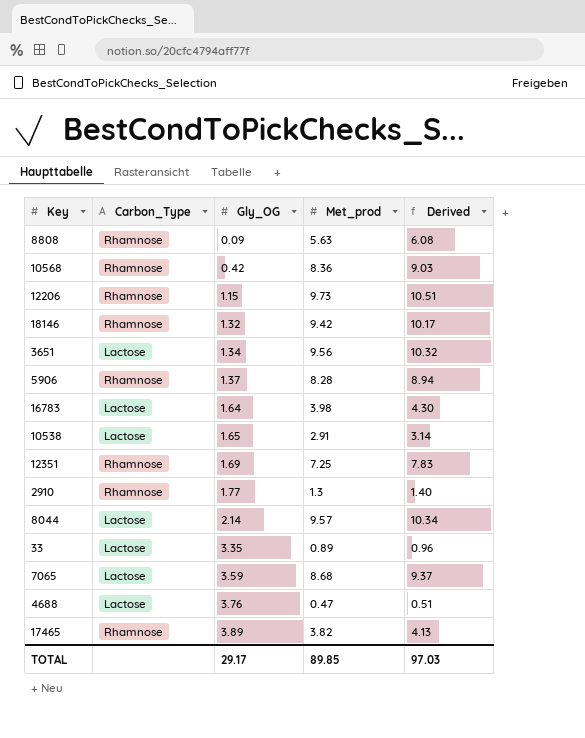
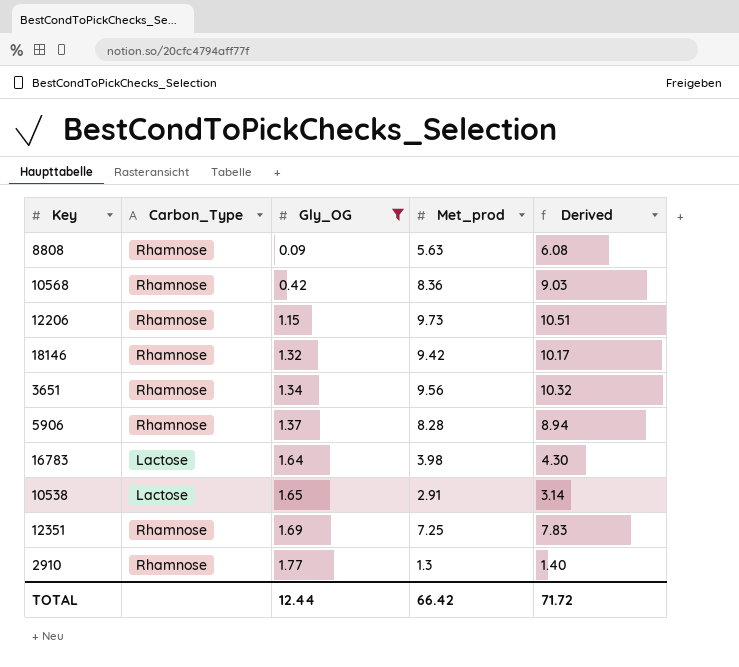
filter: none -> Gly_OG <= 1.77
3651 | Carbon_Type: Lactose -> Rhamnose
TOTAL | Gly_OG: 29.17 -> 12.44
TOTAL | Met_prod: 89.85 -> 66.42
TOTAL | Derived: 97.03 -> 71.72

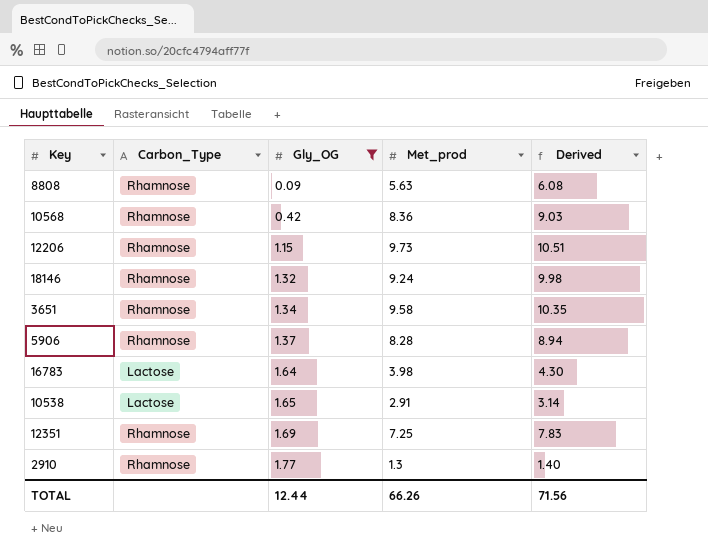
18146 | Met_prod: 9.42 -> 9.24
18146 | Derived: 10.17 -> 9.98
3651 | Met_prod: 9.56 -> 9.58
3651 | Derived: 10.32 -> 10.35
TOTAL | Met_prod: 66.42 -> 66.26
TOTAL | Derived: 71.72 -> 71.56

